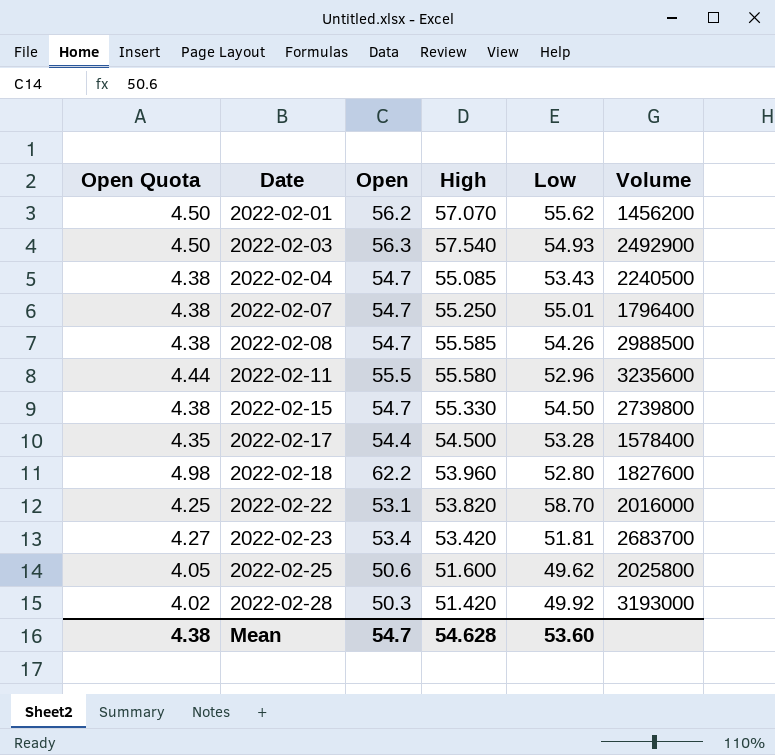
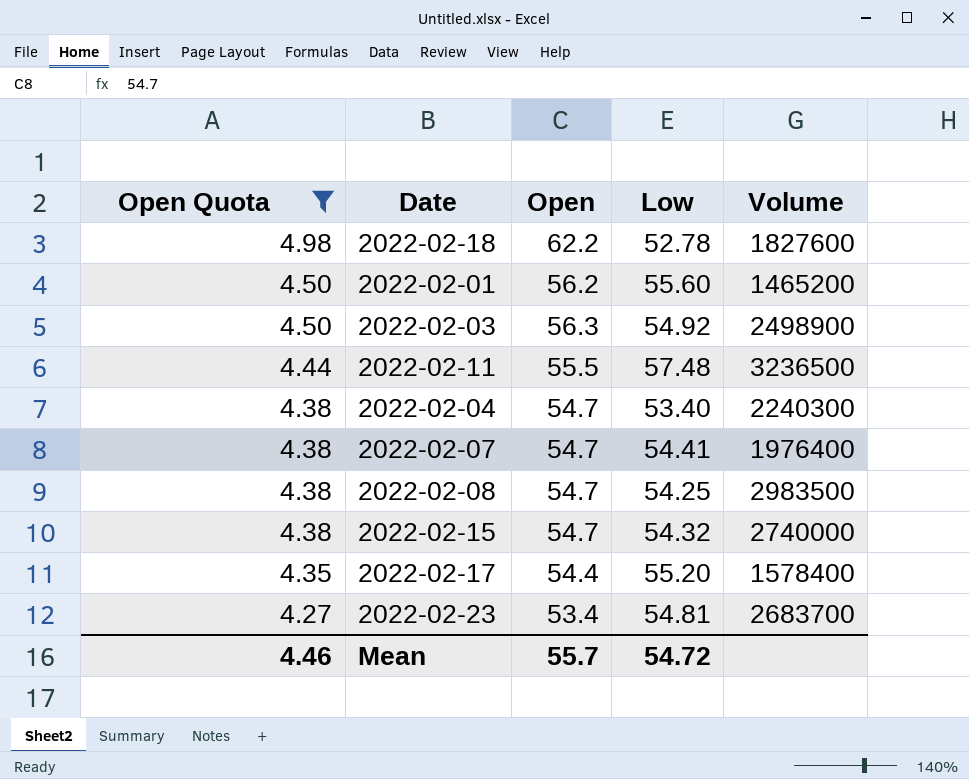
filter: none -> Open Quota >= 4.27
row order: Date ascending -> Open Quota descending
column High | position: 4 -> none
2022-02-18 | Low: 52.80 -> 52.78
2022-02-01 | Low: 55.62 -> 55.60
2022-02-01 | Volume: 1456200 -> 1465200
2022-02-03 | Low: 54.93 -> 54.92
2022-02-03 | Volume: 2492900 -> 2498900
2022-02-11 | Low: 52.96 -> 57.48
2022-02-11 | Volume: 3235600 -> 3236500
2022-02-04 | Low: 53.43 -> 53.40
2022-02-04 | Volume: 2240500 -> 2240300
2022-02-07 | Low: 55.01 -> 54.41
2022-02-07 | Volume: 1796400 -> 1976400
2022-02-08 | Low: 54.26 -> 54.25
2022-02-08 | Volume: 2988500 -> 2983500
2022-02-15 | Low: 54.50 -> 54.32
2022-02-15 | Volume: 2739800 -> 2740000
2022-02-17 | Low: 53.28 -> 55.20
2022-02-23 | Low: 51.81 -> 54.81
Mean | Open Quota: 4.38 -> 4.46
Mean | Open: 54.7 -> 55.7
Mean | Low: 53.60 -> 54.72

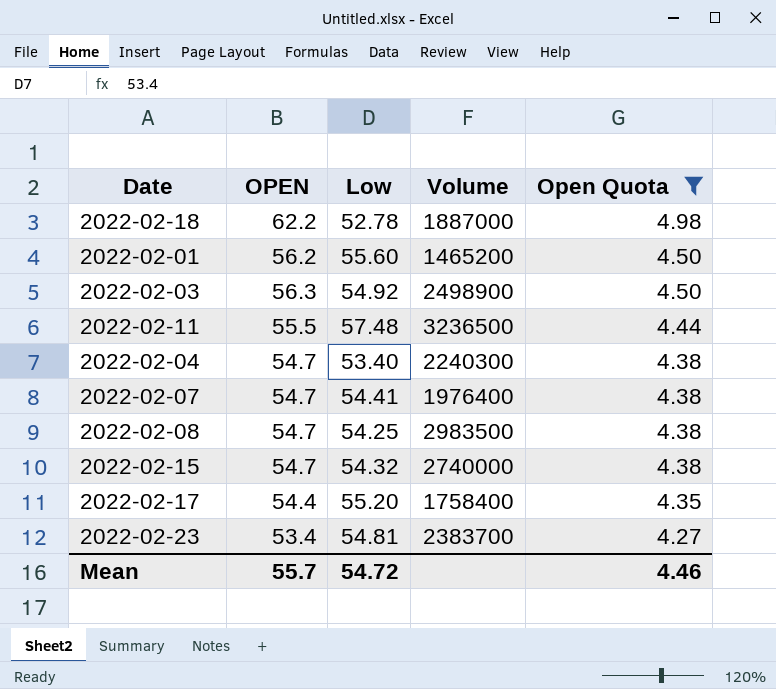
column name: Open -> OPEN
column Open Quota | position: 1 -> 5
2022-02-18 | Volume: 1827600 -> 1887000
2022-02-17 | Volume: 1578400 -> 1758400
2022-02-23 | Volume: 2683700 -> 2383700

